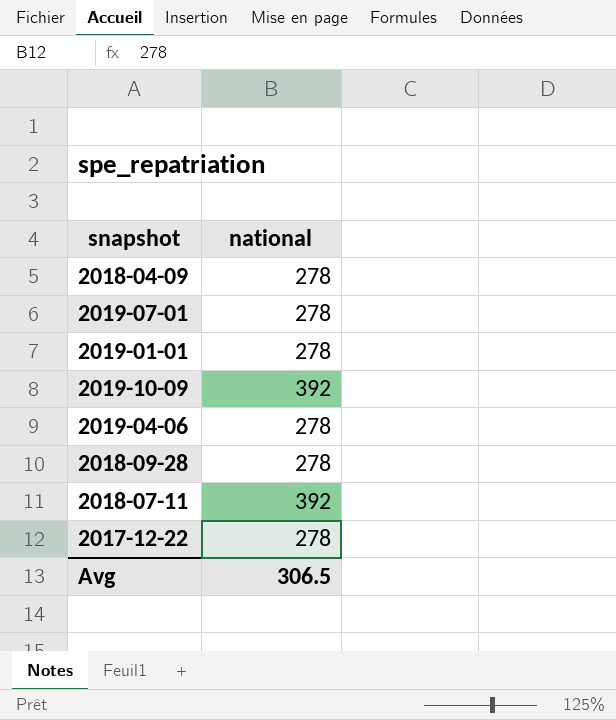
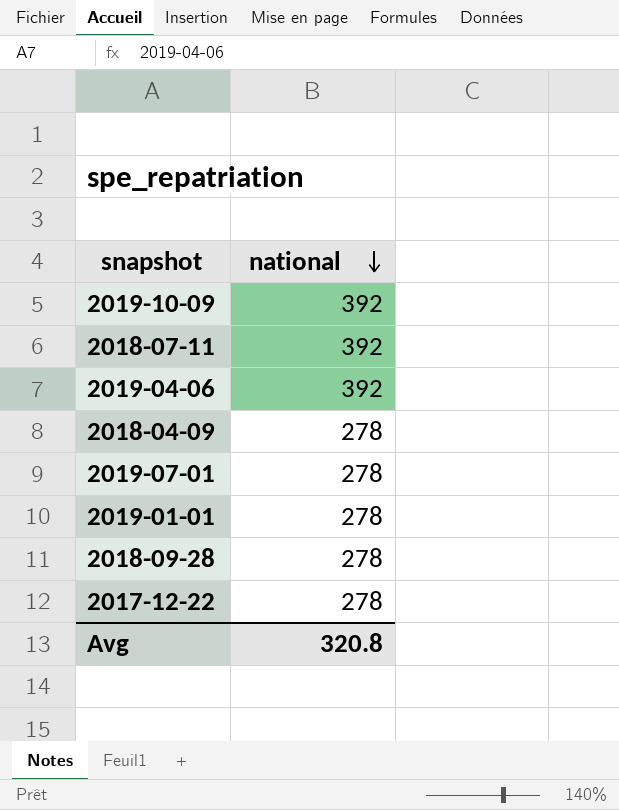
row order: none -> national descending
2019-04-06 | national: 278 -> 392
Avg | national: 306.5 -> 320.8

